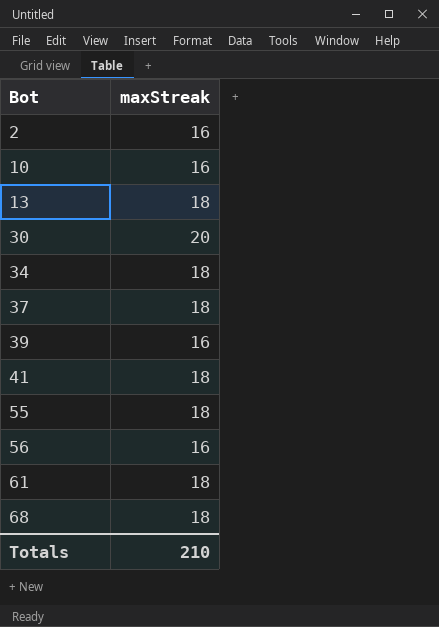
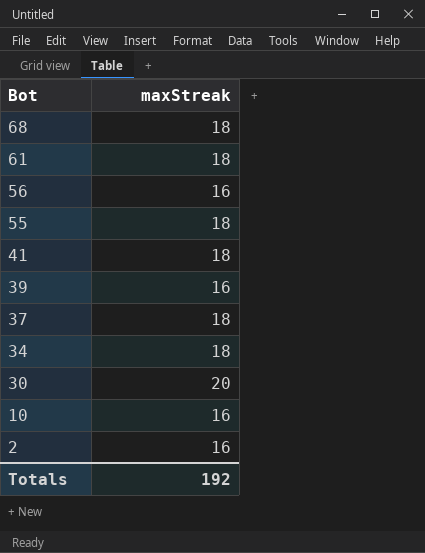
row order: Bot ascending -> Bot descending
row 13: 18 -> none
Totals | maxStreak: 210 -> 192

